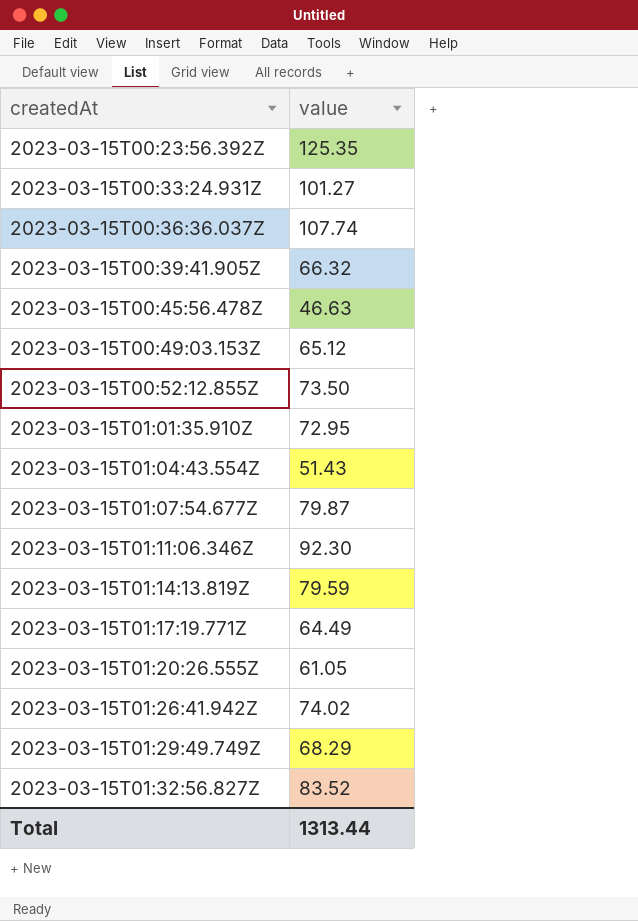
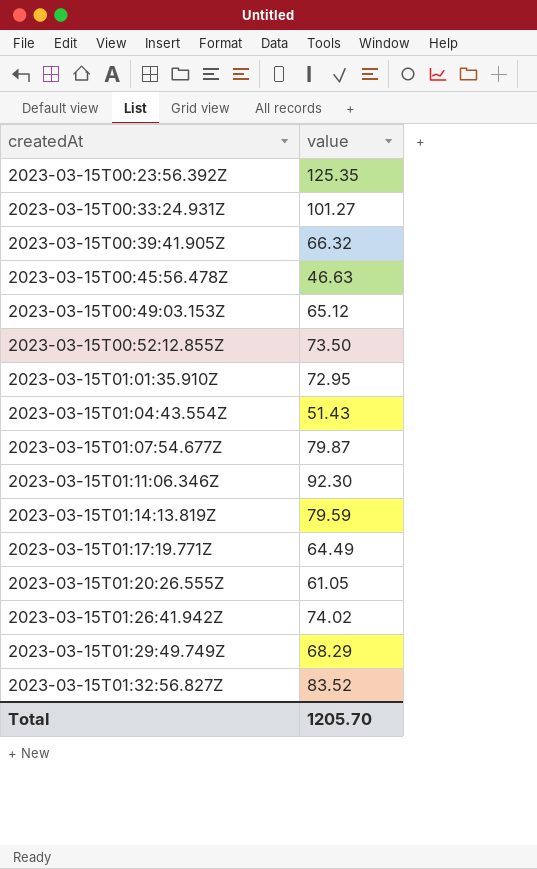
row 2023-03-15T00:36:36.037Z: 107.74 -> none
Total | value: 1313.44 -> 1205.70

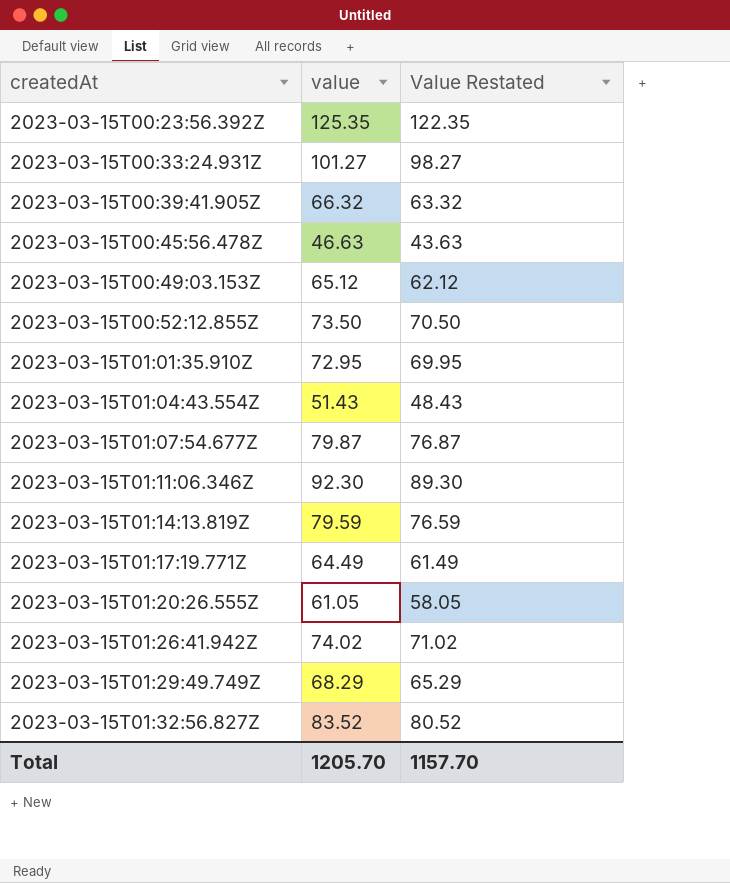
column Value Restated | formula: none -> [value] - 3

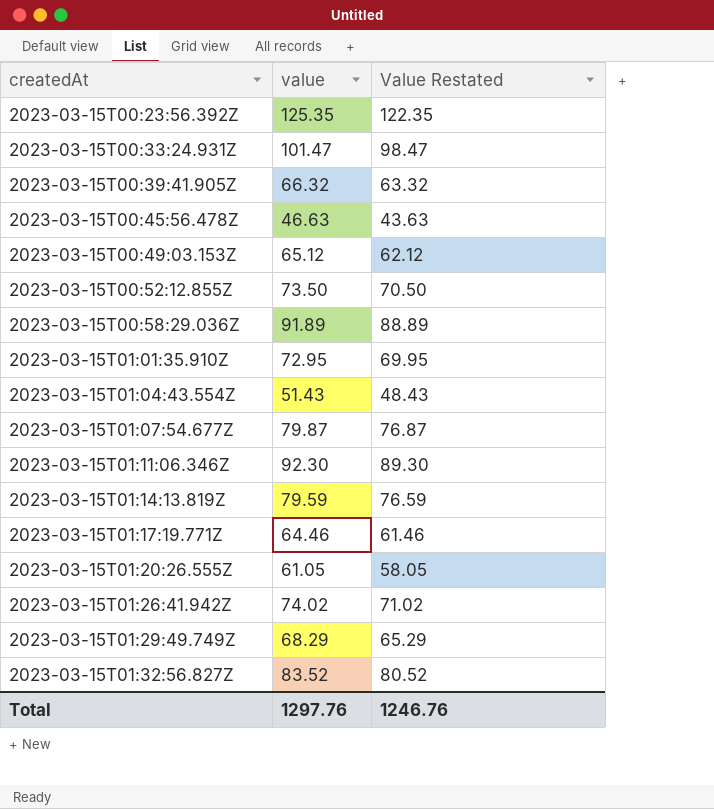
2023-03-15T00:33:24.931Z | value: 101.27 -> 101.47
2023-03-15T00:33:24.931Z | Value Restated: 98.27 -> 98.47
row 2023-03-15T00:58:29.036Z: none -> 91.89 | 88.89
2023-03-15T01:17:19.771Z | value: 64.49 -> 64.46
2023-03-15T01:17:19.771Z | Value Restated: 61.49 -> 61.46
Total | value: 1205.70 -> 1297.76
Total | Value Restated: 1157.70 -> 1246.76

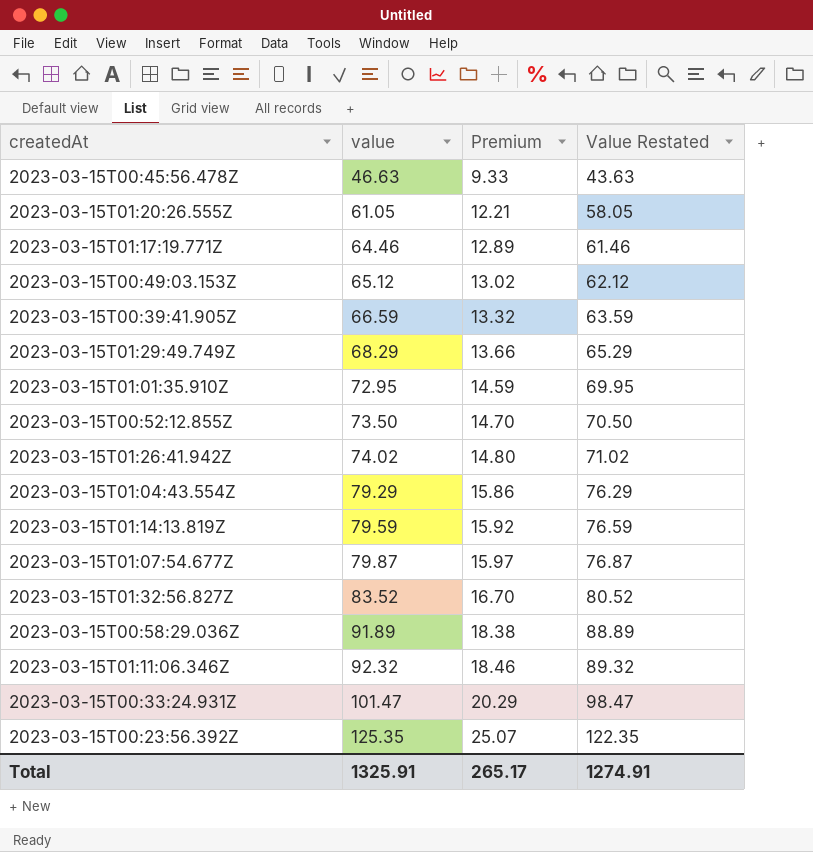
row order: createdAt ascending -> value ascending
column Premium | formula: none -> [value] * 0.2
2023-03-15T00:39:41.905Z | value: 66.32 -> 66.59
2023-03-15T00:39:41.905Z | Value Restated: 63.32 -> 63.59
2023-03-15T01:04:43.554Z | value: 51.43 -> 79.29
2023-03-15T01:04:43.554Z | Value Restated: 48.43 -> 76.29
2023-03-15T01:11:06.346Z | value: 92.30 -> 92.32
2023-03-15T01:11:06.346Z | Value Restated: 89.30 -> 89.32
Total | value: 1297.76 -> 1325.91
Total | Value Restated: 1246.76 -> 1274.91

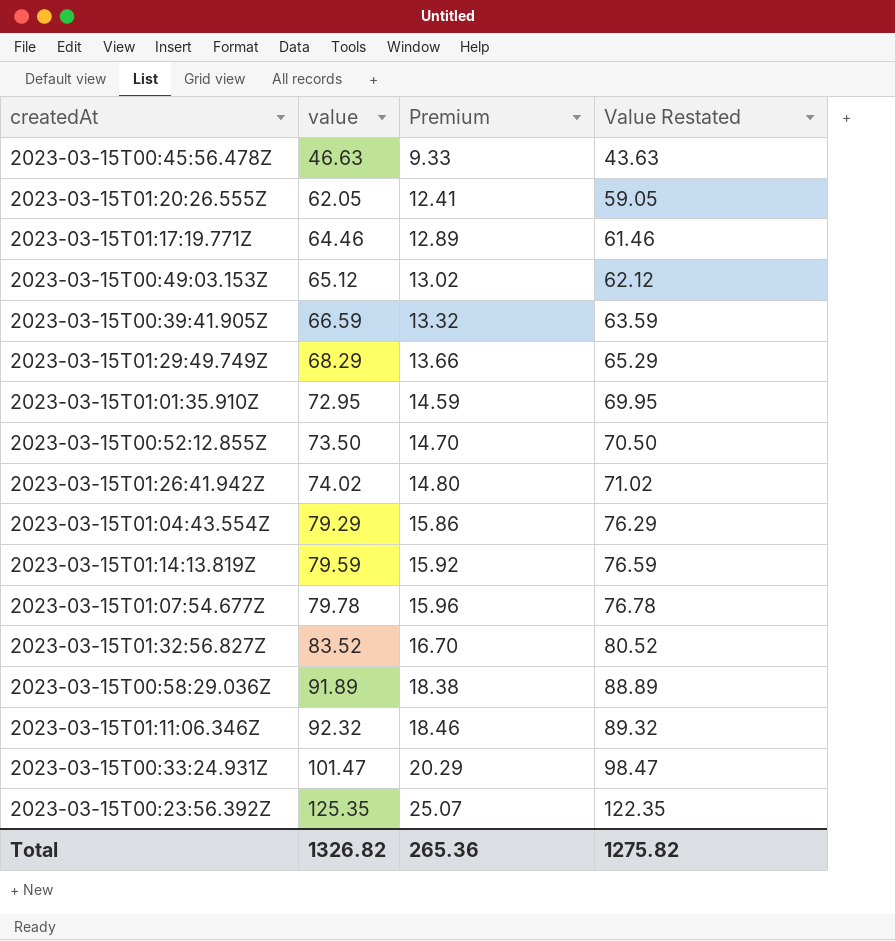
2023-03-15T01:20:26.555Z | value: 61.05 -> 62.05
2023-03-15T01:20:26.555Z | Premium: 12.21 -> 12.41
2023-03-15T01:20:26.555Z | Value Restated: 58.05 -> 59.05
2023-03-15T01:07:54.677Z | value: 79.87 -> 79.78
2023-03-15T01:07:54.677Z | Premium: 15.97 -> 15.96
2023-03-15T01:07:54.677Z | Value Restated: 76.87 -> 76.78
Total | value: 1325.91 -> 1326.82
Total | Premium: 265.17 -> 265.36
Total | Value Restated: 1274.91 -> 1275.82

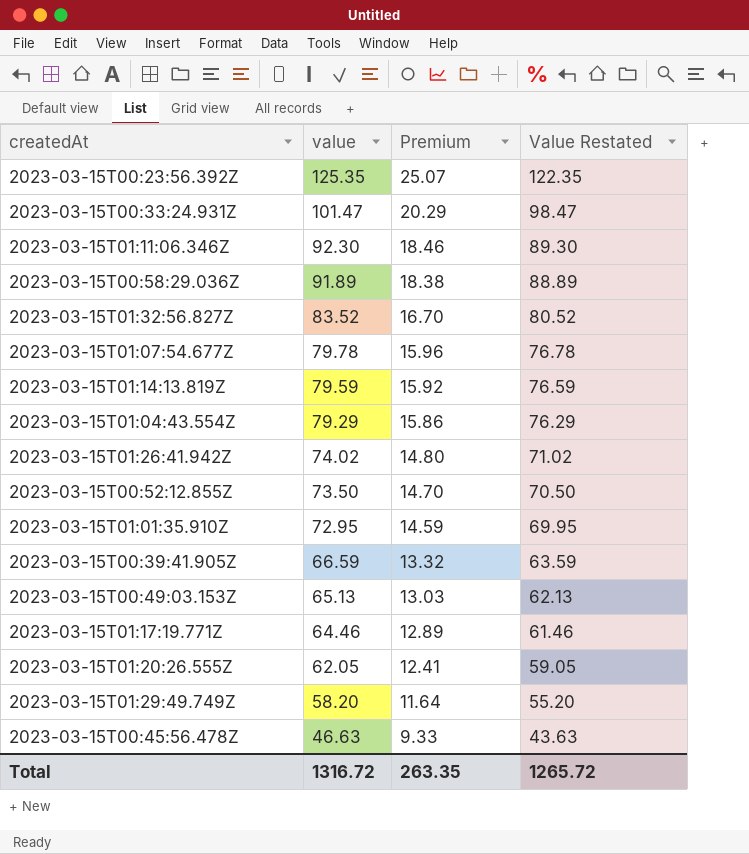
row order: value ascending -> value descending
2023-03-15T01:11:06.346Z | value: 92.32 -> 92.30
2023-03-15T01:11:06.346Z | Value Restated: 89.32 -> 89.30
2023-03-15T00:49:03.153Z | value: 65.12 -> 65.13
2023-03-15T00:49:03.153Z | Premium: 13.02 -> 13.03
2023-03-15T00:49:03.153Z | Value Restated: 62.12 -> 62.13
2023-03-15T01:29:49.749Z | value: 68.29 -> 58.20
2023-03-15T01:29:49.749Z | Premium: 13.66 -> 11.64
2023-03-15T01:29:49.749Z | Value Restated: 65.29 -> 55.20
Total | value: 1326.82 -> 1316.72
Total | Premium: 265.36 -> 263.35
Total | Value Restated: 1275.82 -> 1265.72

